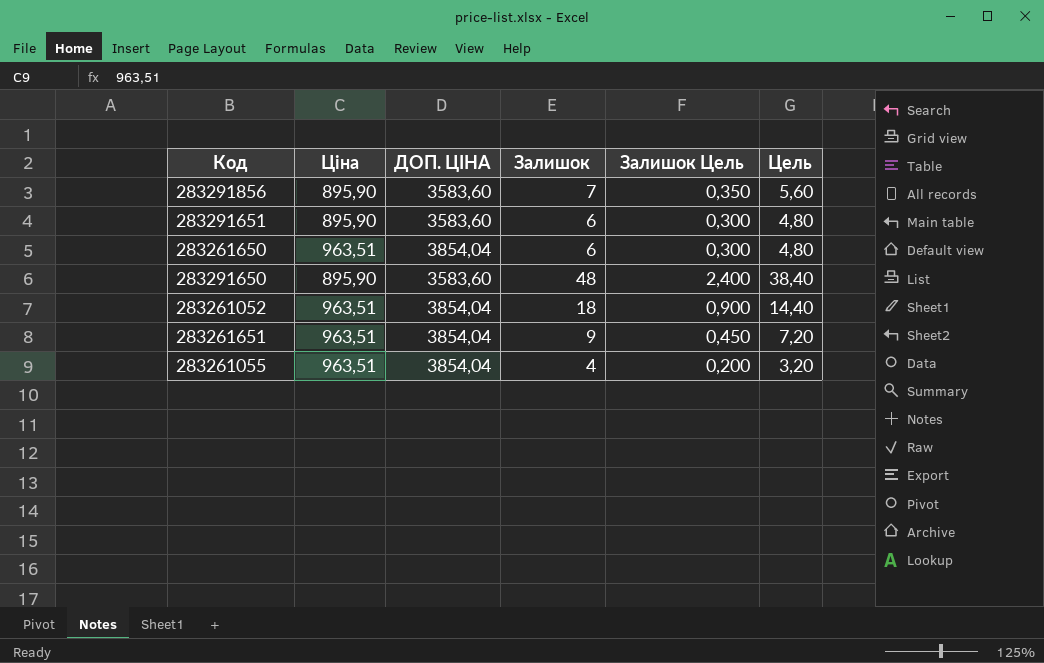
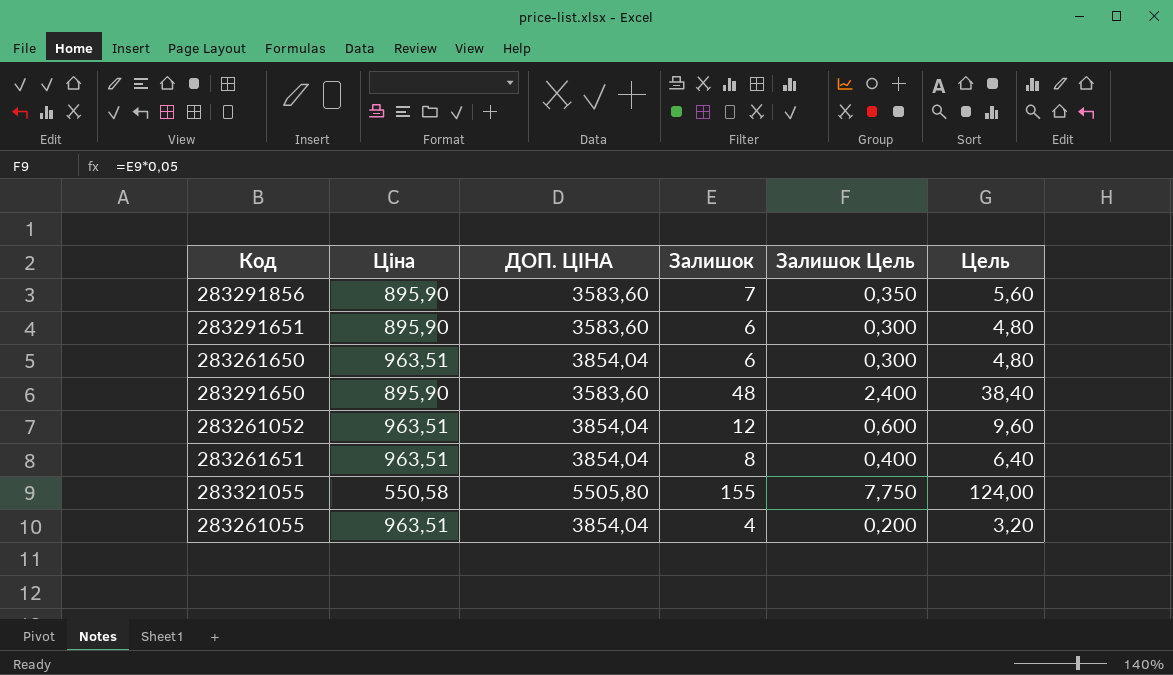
283261052 | Залишок: 18 -> 12
283261052 | Залишок Цель: 0,900 -> 0,600
283261052 | Цель: 14,40 -> 9,60
283261651 | Залишок: 9 -> 8
283261651 | Залишок Цель: 0,450 -> 0,400
283261651 | Цель: 7,20 -> 6,40
row 283321055: none -> 550,58 | 5505,80 | 155 | 7,750 | 124,00

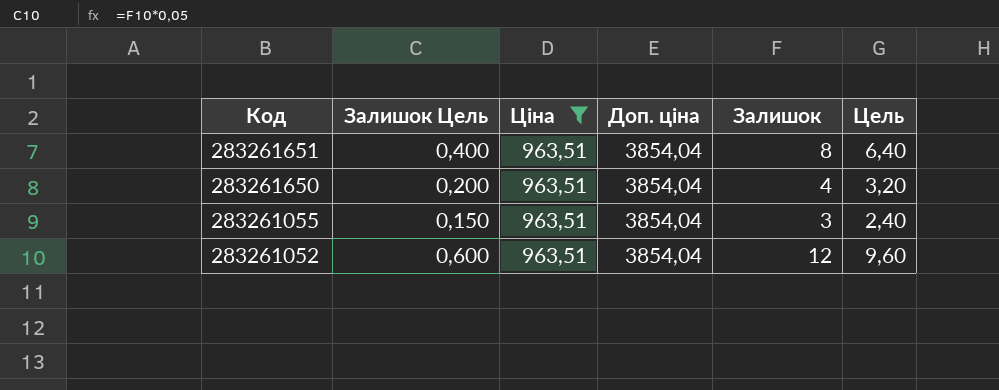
filter: none -> Ціна = 963,51
row order: none -> Код descending
column Залишок Цель | position: 5 -> 2
column name: ДОП. ЦІНА -> Доп. ціна
283261650 | Залишок Цель: 0,300 -> 0,200
283261650 | Залишок: 6 -> 4
283261650 | Цель: 4,80 -> 3,20
283261055 | Залишок Цель: 0,200 -> 0,150
283261055 | Залишок: 4 -> 3
283261055 | Цель: 3,20 -> 2,40

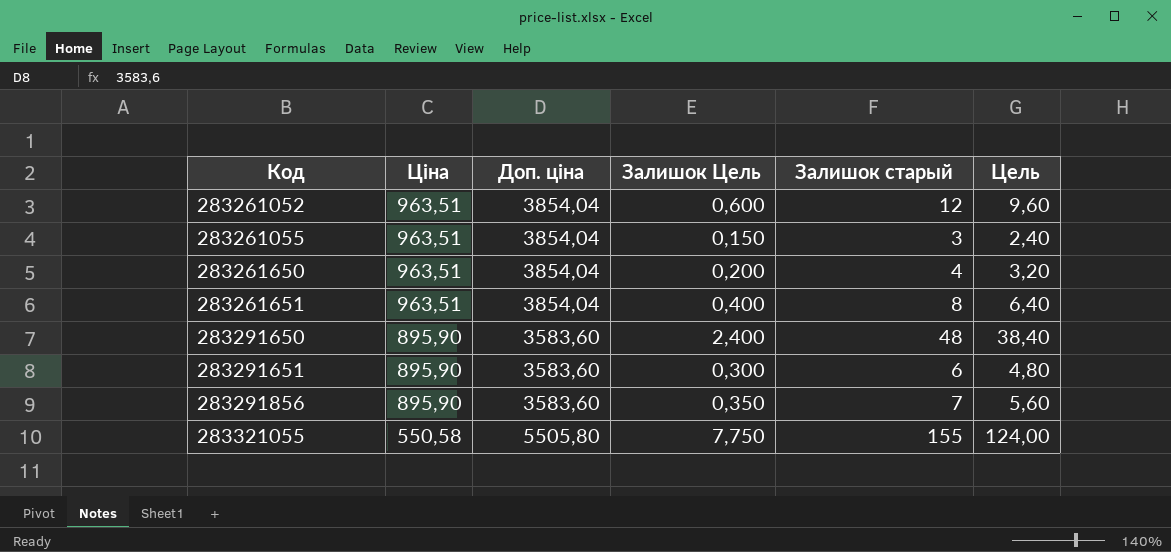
filter: Ціна = 963,51 -> none
row order: Код descending -> Код ascending
column Залишок Цель | position: 2 -> 4
column name: Залишок -> Залишок старый

